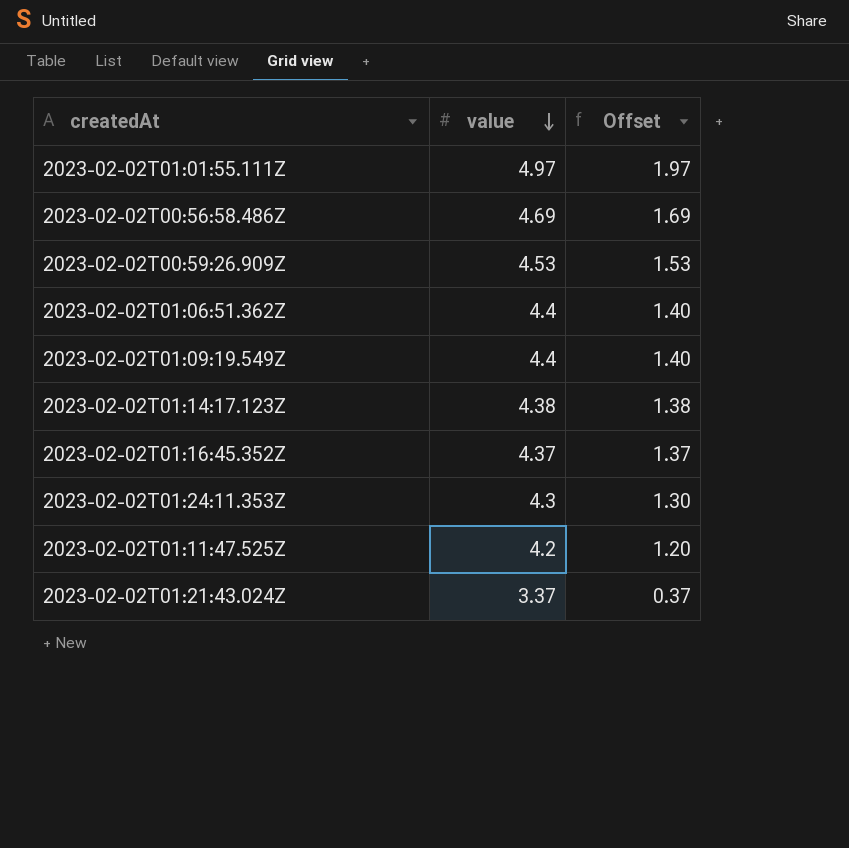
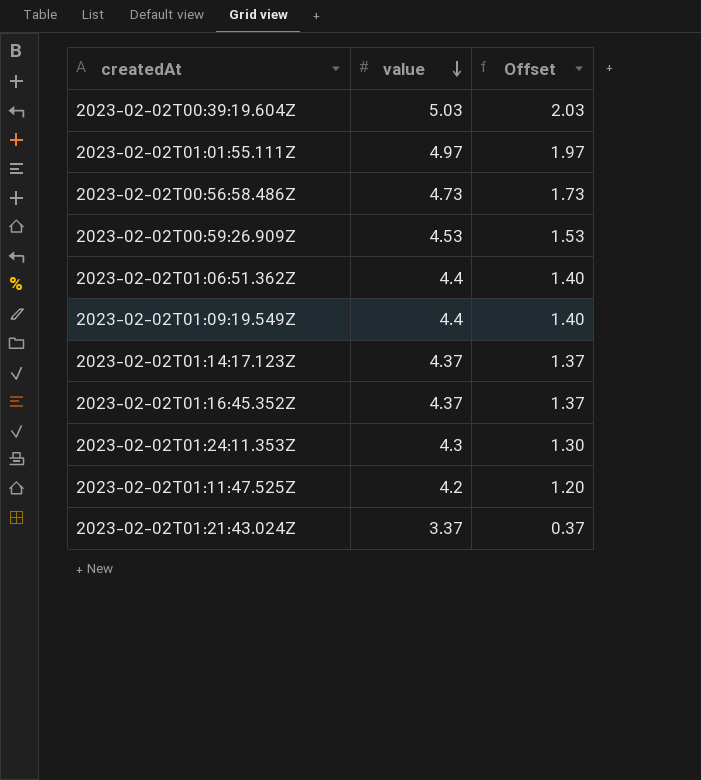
row 2023-02-02T00:39:19.604Z: none -> 5.03 | 2.03
2023-02-02T00:56:58.486Z | value: 4.69 -> 4.73
2023-02-02T00:56:58.486Z | Offset: 1.69 -> 1.73
2023-02-02T01:14:17.123Z | value: 4.38 -> 4.37
2023-02-02T01:14:17.123Z | Offset: 1.38 -> 1.37

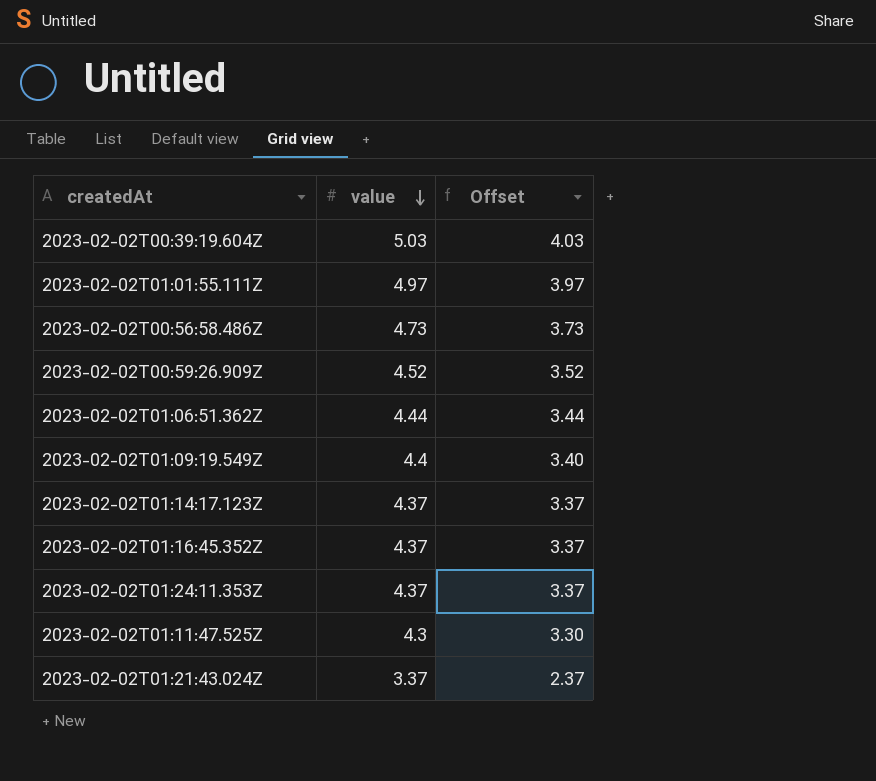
column Offset | formula: [value] - 3 -> [value] - 1
2023-02-02T00:59:26.909Z | value: 4.53 -> 4.52
2023-02-02T01:06:51.362Z | value: 4.4 -> 4.44
2023-02-02T01:24:11.353Z | value: 4.3 -> 4.37
2023-02-02T01:11:47.525Z | value: 4.2 -> 4.3

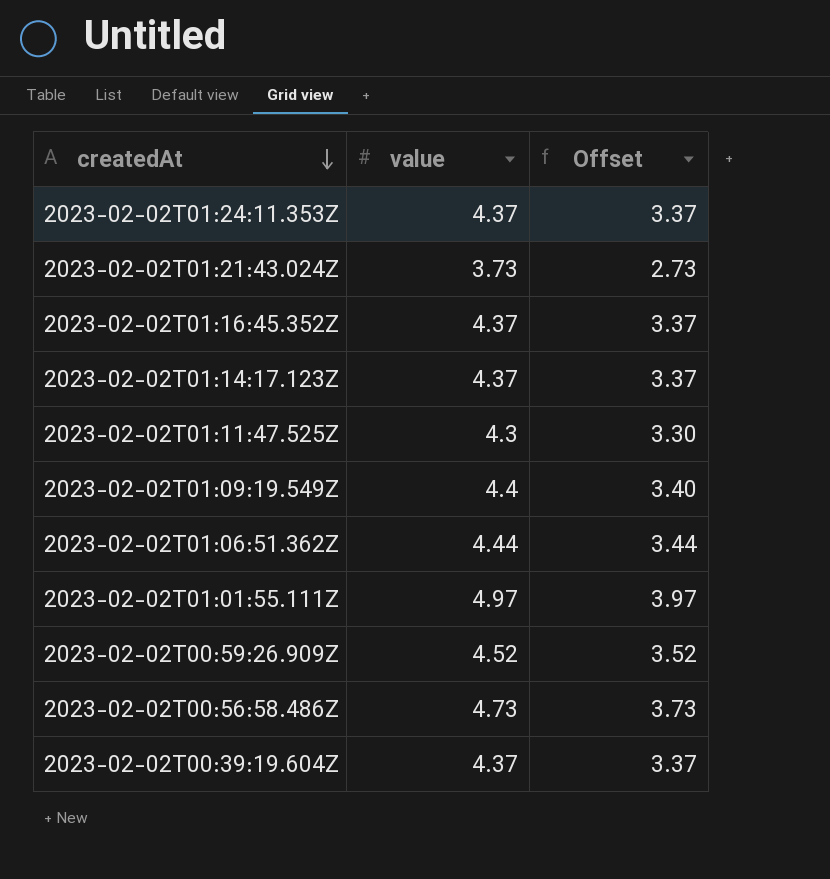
row order: value descending -> createdAt descending
2023-02-02T01:21:43.024Z | value: 3.37 -> 3.73
2023-02-02T01:21:43.024Z | Offset: 2.37 -> 2.73
2023-02-02T00:39:19.604Z | value: 5.03 -> 4.37
2023-02-02T00:39:19.604Z | Offset: 4.03 -> 3.37

